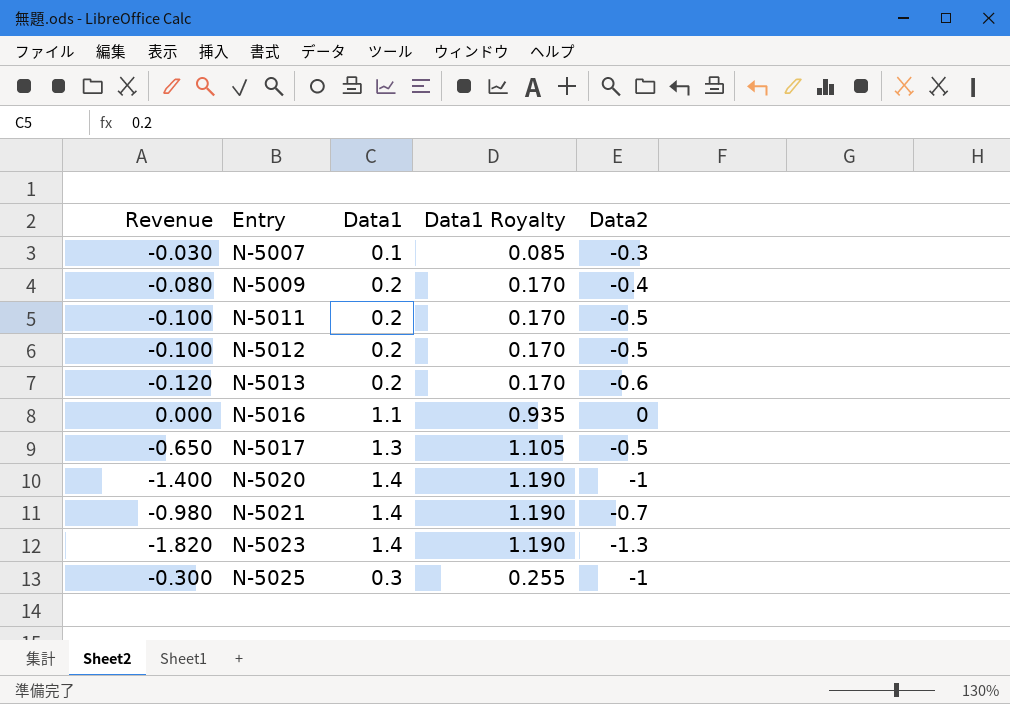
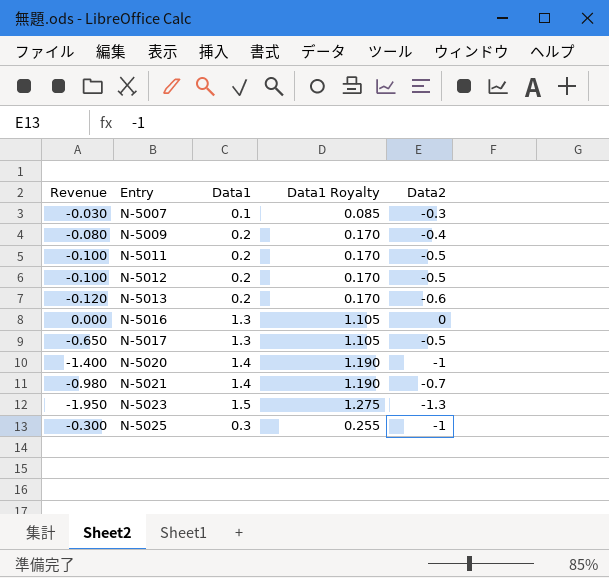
N-5016 | Data1: 1.1 -> 1.3
N-5016 | Data1 Royalty: 0.935 -> 1.105
N-5023 | Revenue: -1.820 -> -1.950
N-5023 | Data1: 1.4 -> 1.5
N-5023 | Data1 Royalty: 1.190 -> 1.275

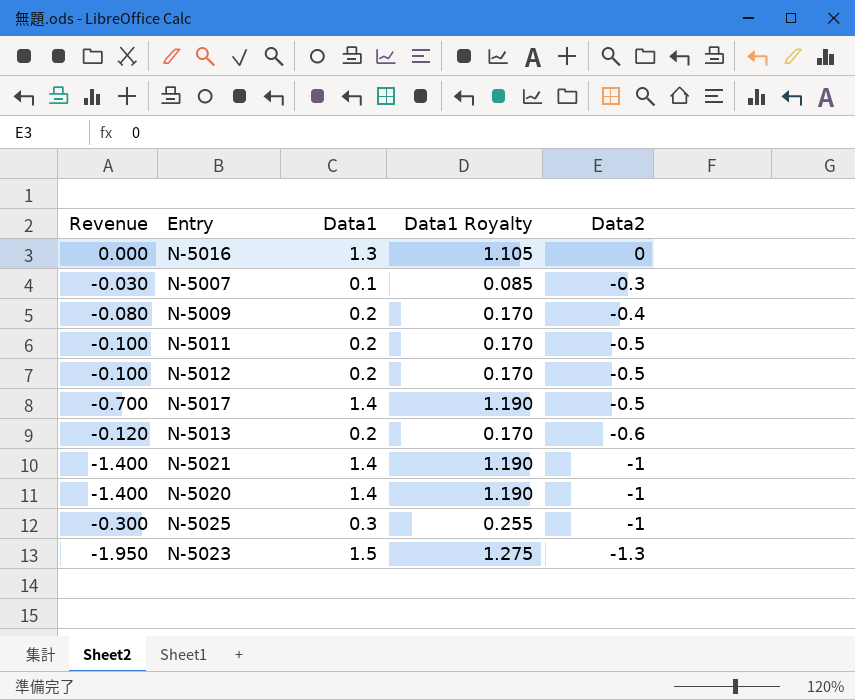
row order: Entry ascending -> Data2 descending
N-5017 | Revenue: -0.650 -> -0.700
N-5017 | Data1: 1.3 -> 1.4
N-5017 | Data1 Royalty: 1.105 -> 1.190
N-5021 | Revenue: -0.980 -> -1.400
N-5021 | Data2: -0.7 -> -1

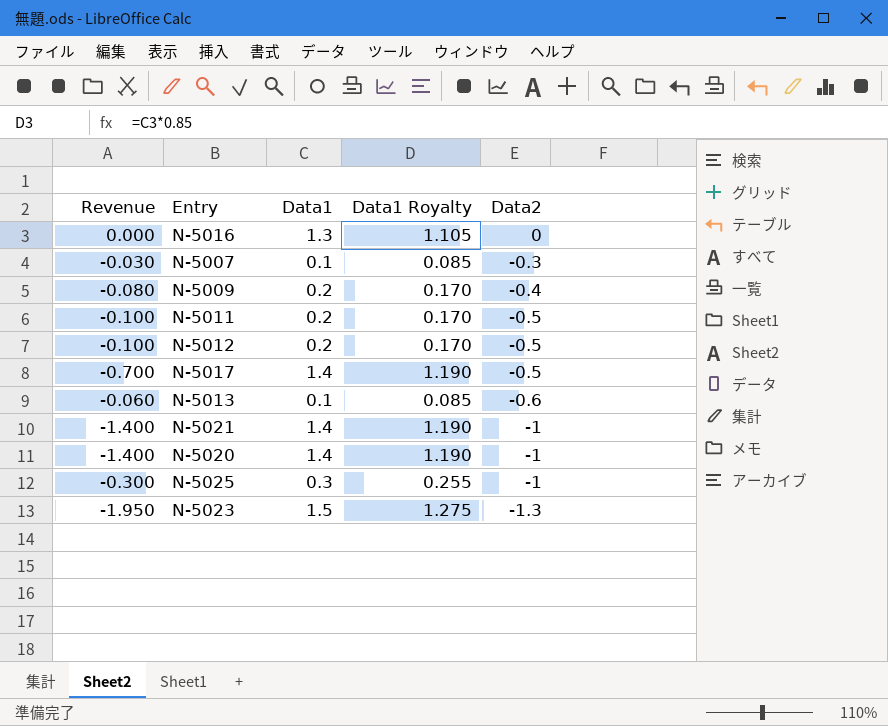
N-5013 | Revenue: -0.120 -> -0.060
N-5013 | Data1: 0.2 -> 0.1
N-5013 | Data1 Royalty: 0.170 -> 0.085

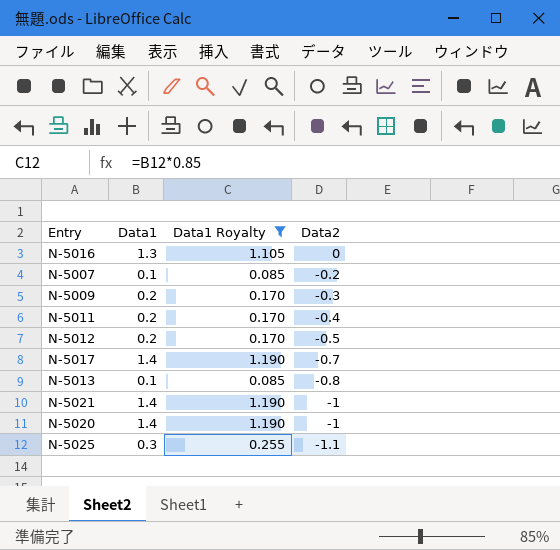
filter: none -> Data1 Royalty != 1.275
column Revenue | formula: [Data1] * [Data2] -> none
N-5007 | Data2: -0.3 -> -0.2
N-5009 | Data2: -0.4 -> -0.3
N-5011 | Data2: -0.5 -> -0.4
N-5017 | Data2: -0.5 -> -0.7
N-5013 | Data2: -0.6 -> -0.8
N-5025 | Data2: -1 -> -1.1

